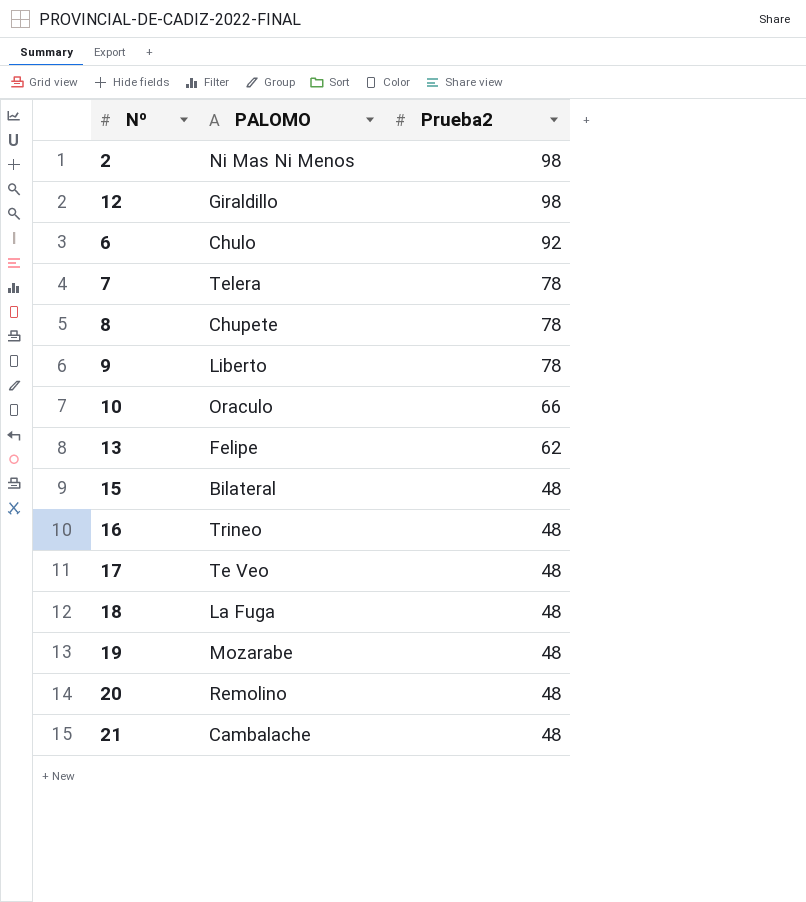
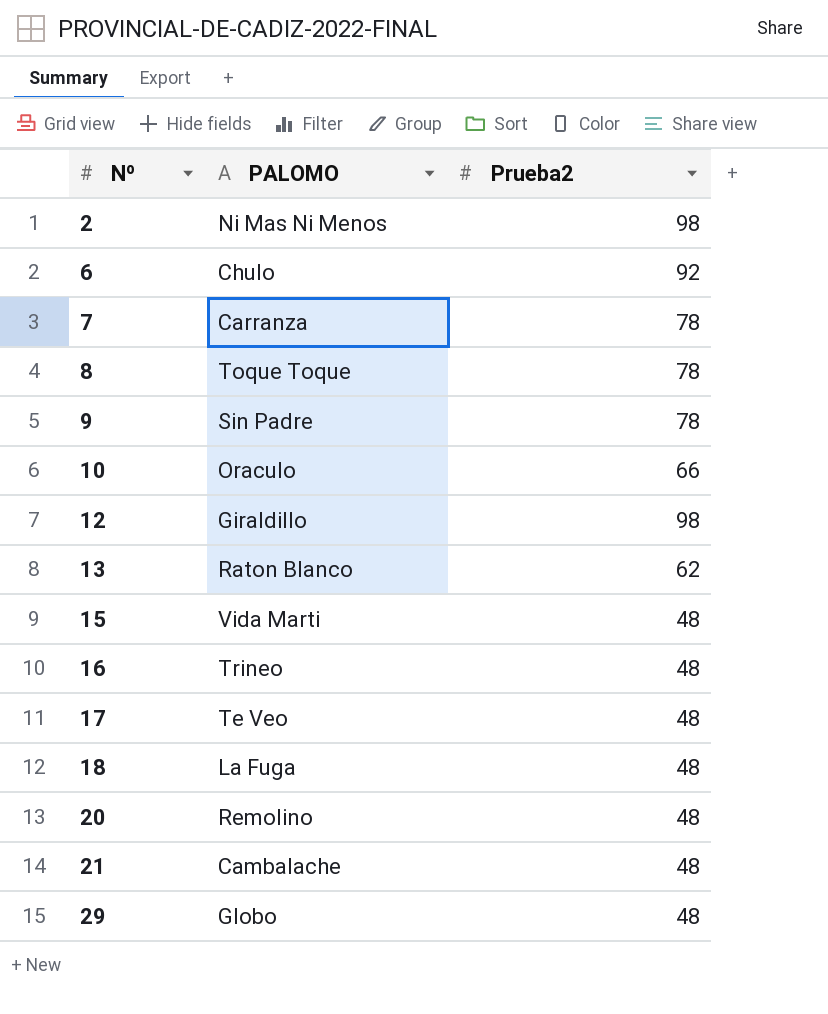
row order: Prueba2 descending -> Nº ascending
row 19: Mozarabe | 48 -> none
7 | PALOMO: Telera -> Carranza
8 | PALOMO: Chupete -> Toque Toque
9 | PALOMO: Liberto -> Sin Padre
13 | PALOMO: Felipe -> Raton Blanco
15 | PALOMO: Bilateral -> Vida Marti
row 29: none -> Globo | 48

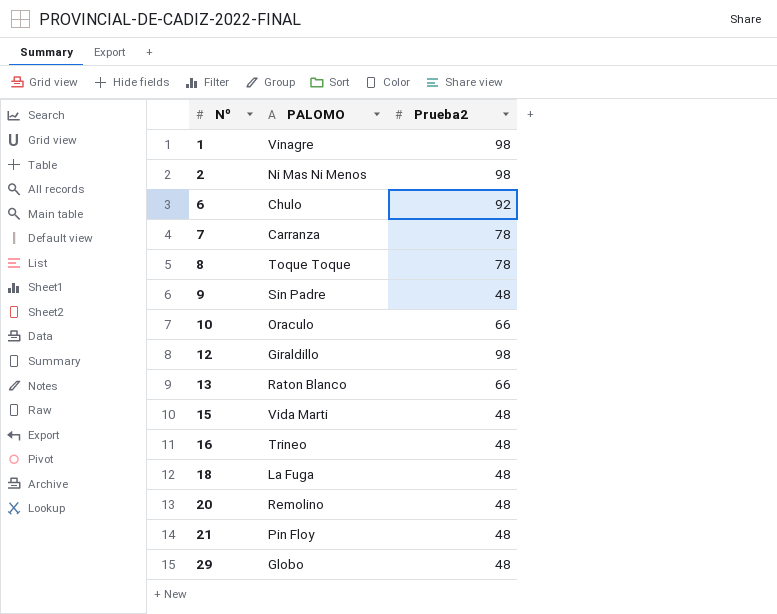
row 17: Te Veo | 48 -> none
row 1: none -> Vinagre | 98
9 | Prueba2: 78 -> 48
13 | Prueba2: 62 -> 66
21 | PALOMO: Cambalache -> Pin Floy

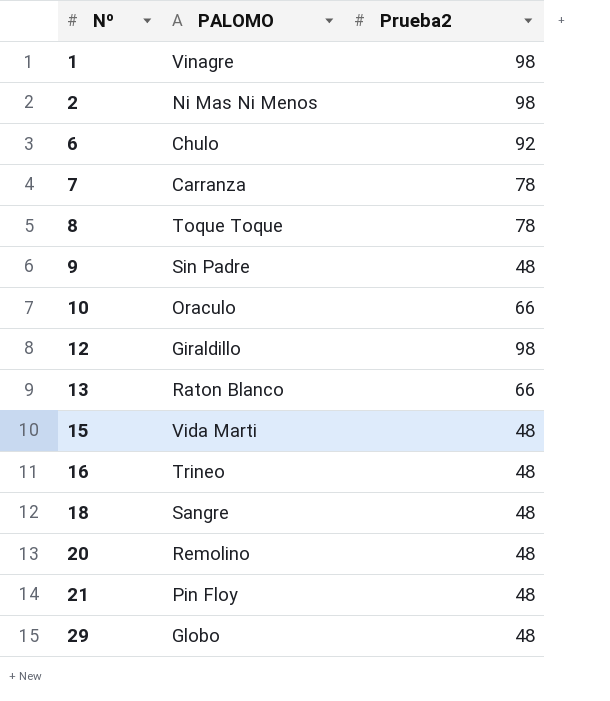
18 | PALOMO: La Fuga -> Sangre

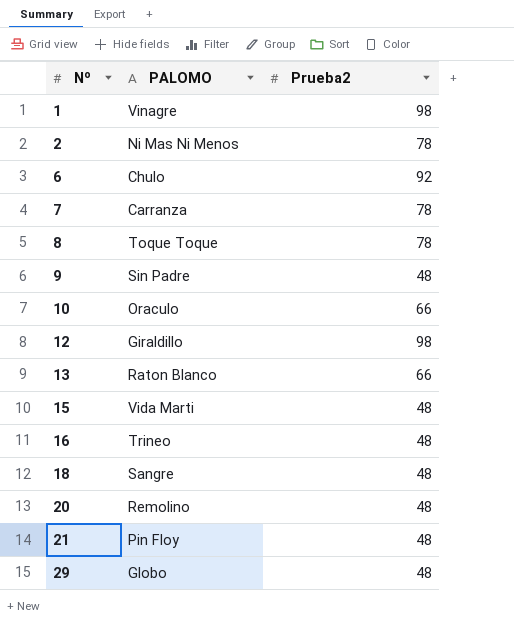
2 | Prueba2: 98 -> 78

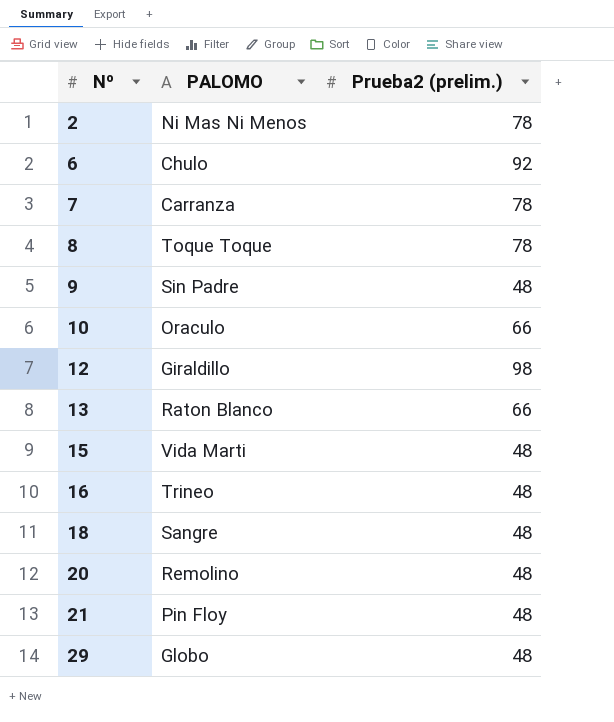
column name: Prueba2 -> Prueba2 (prelim.)
row 1: Vinagre | 98 -> none

